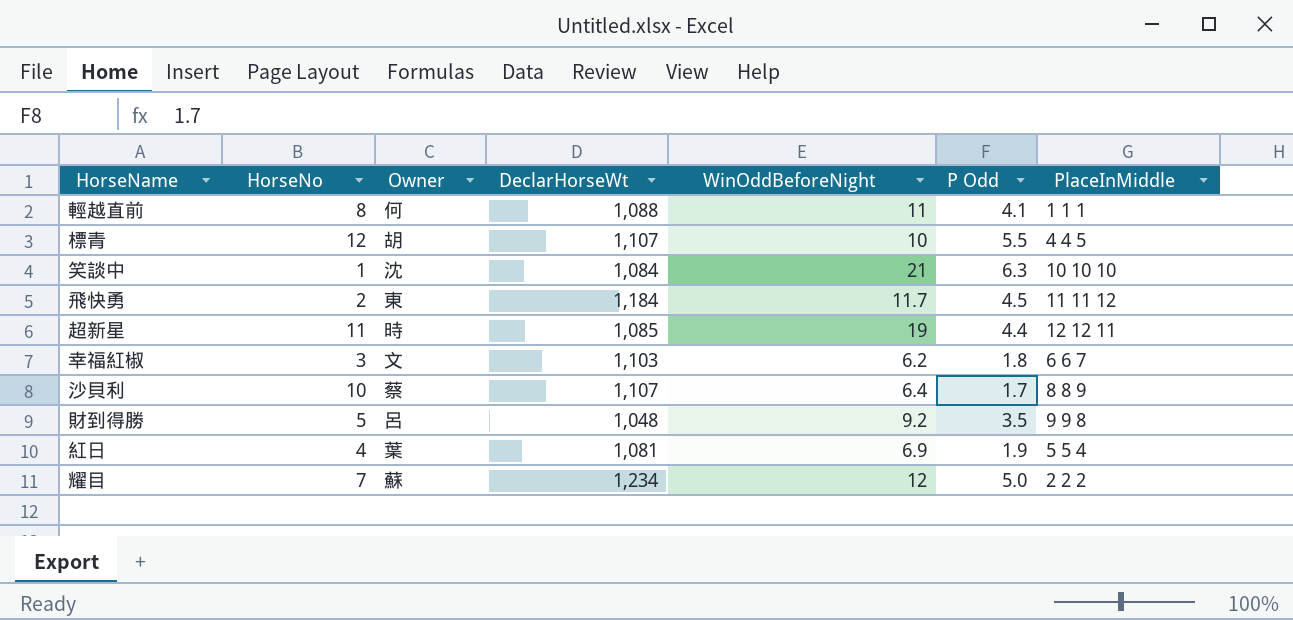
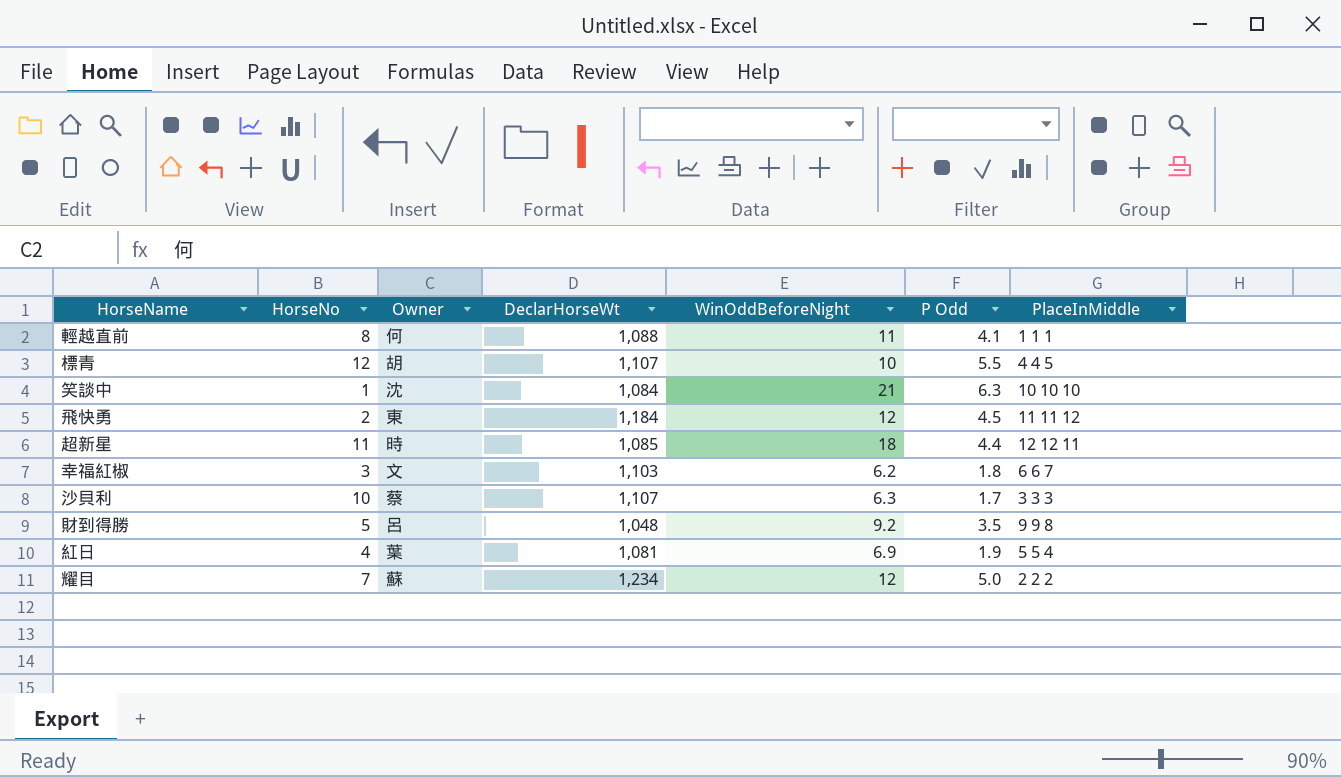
飛快勇 | WinOddBeforeNight: 11.7 -> 12
超新星 | WinOddBeforeNight: 19 -> 18
沙貝利 | WinOddBeforeNight: 6.4 -> 6.3
沙貝利 | PlaceInMiddle: 8 8 9 -> 3 3 3

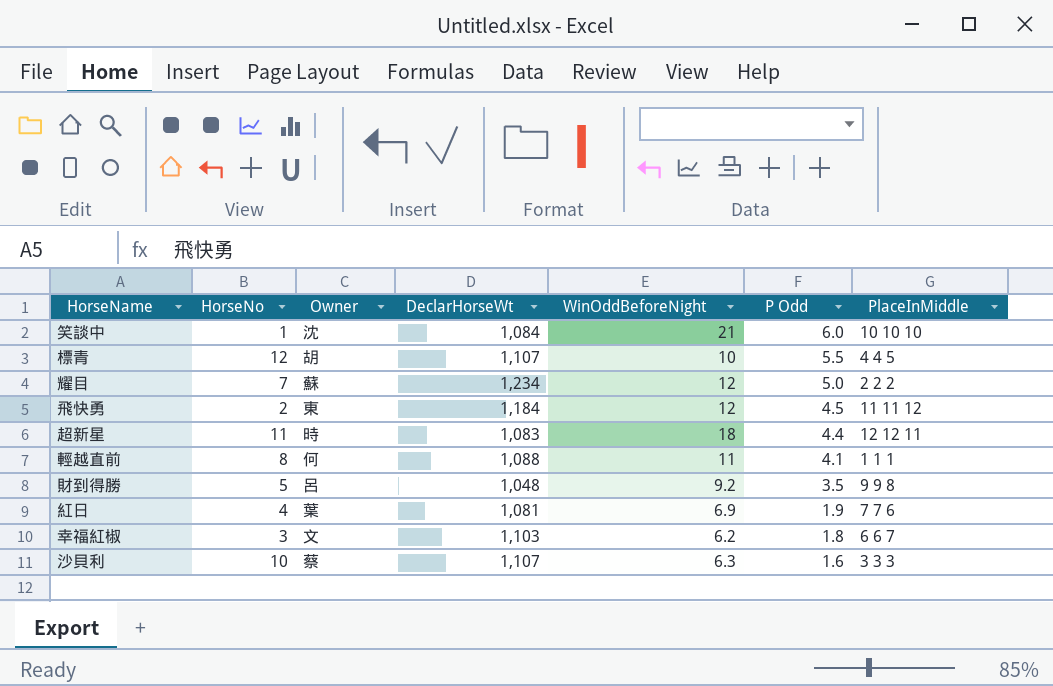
row order: none -> P Odd descending
笑談中 | P Odd: 6.3 -> 6.0
超新星 | DeclarHorseWt: 1,085 -> 1,083
紅日 | PlaceInMiddle: 5 5 4 -> 7 7 6
沙貝利 | P Odd: 1.7 -> 1.6

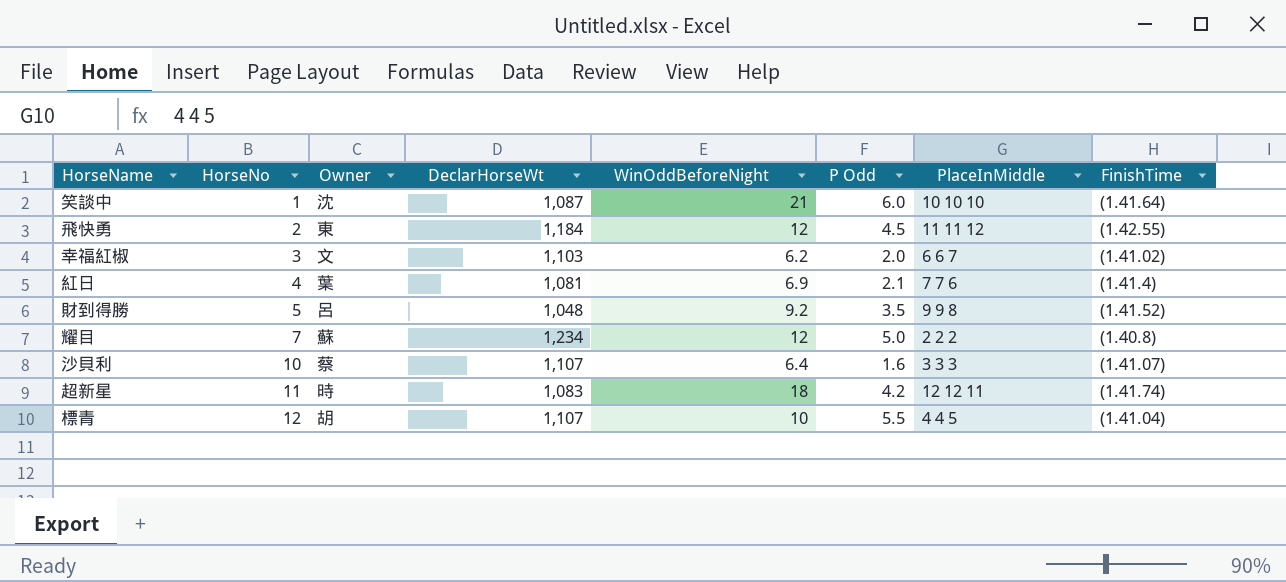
row order: P Odd descending -> HorseNo ascending
column FinishTime | position: none -> 8
row 輕越直前: 8 | 何 | 1,088 | 11 | 4.1 | 1 1 1 -> none
笑談中 | DeclarHorseWt: 1,084 -> 1,087
幸福紅椒 | P Odd: 1.8 -> 2.0
紅日 | P Odd: 1.9 -> 2.1
沙貝利 | WinOddBeforeNight: 6.3 -> 6.4
超新星 | P Odd: 4.4 -> 4.2

